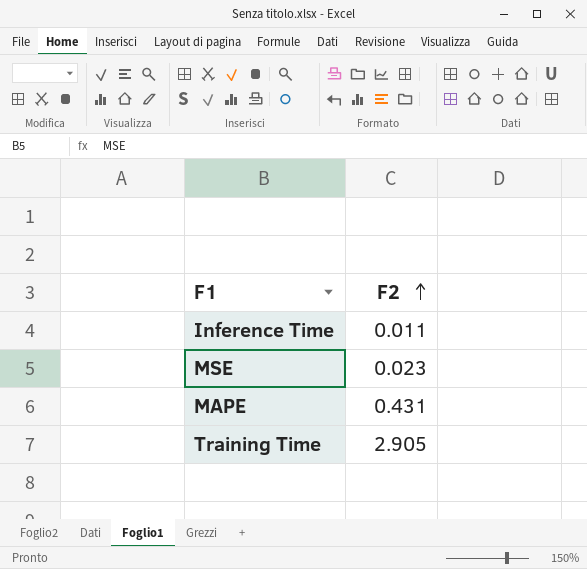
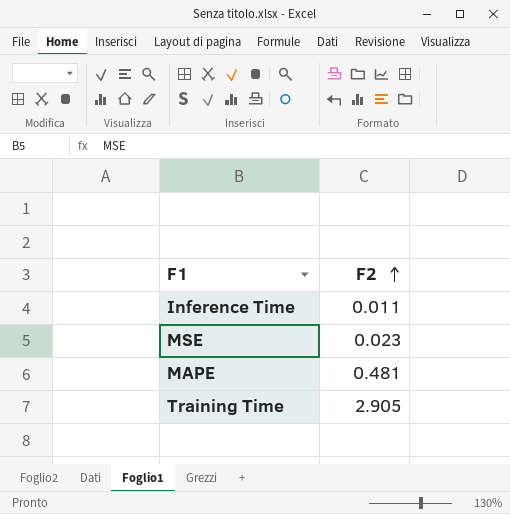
MAPE | F2: 0.431 -> 0.481

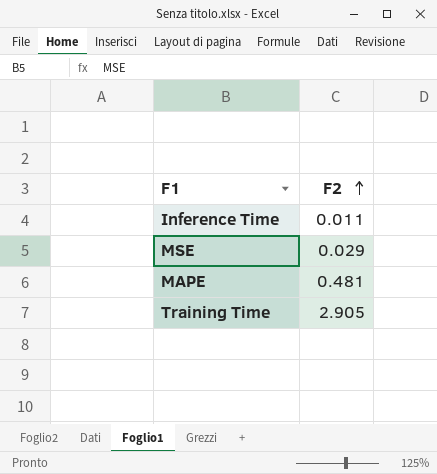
MSE | F2: 0.023 -> 0.029

